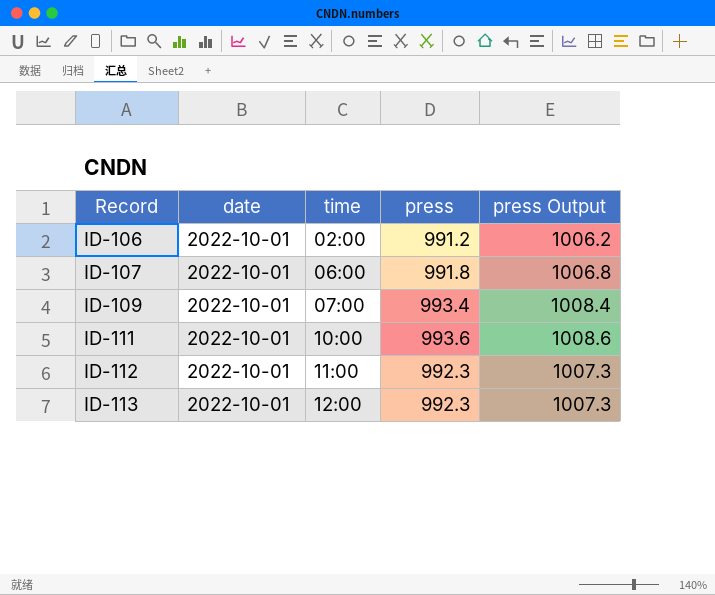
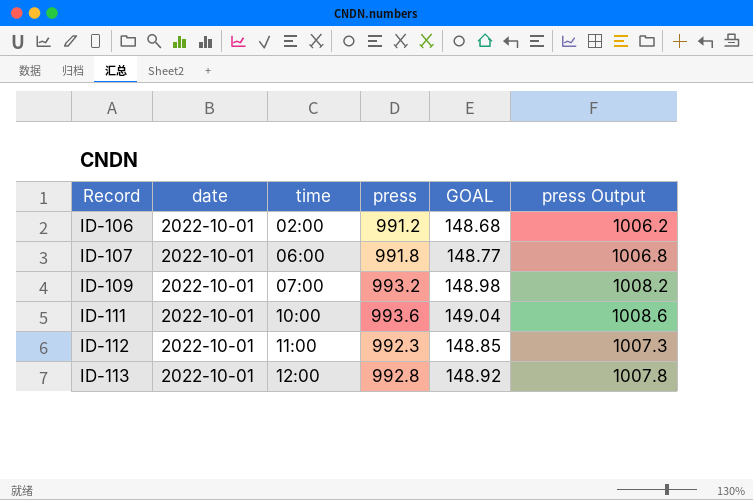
column GOAL | formula: none -> [press] * 0.15
ID-109 | press: 993.4 -> 993.2
ID-109 | press Output: 1008.4 -> 1008.2
ID-113 | press: 992.3 -> 992.8
ID-113 | press Output: 1007.3 -> 1007.8

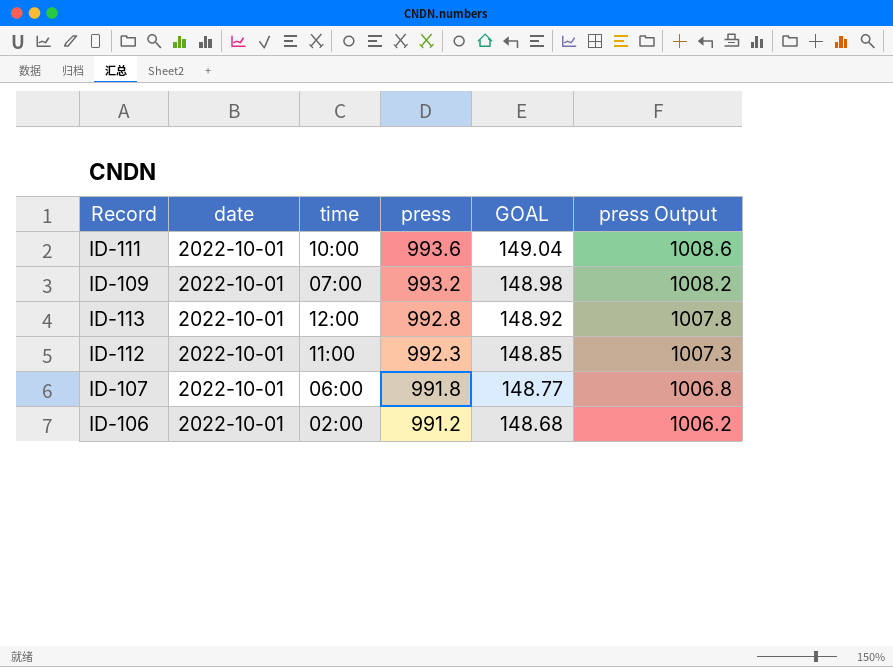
row order: Record ascending -> press descending

